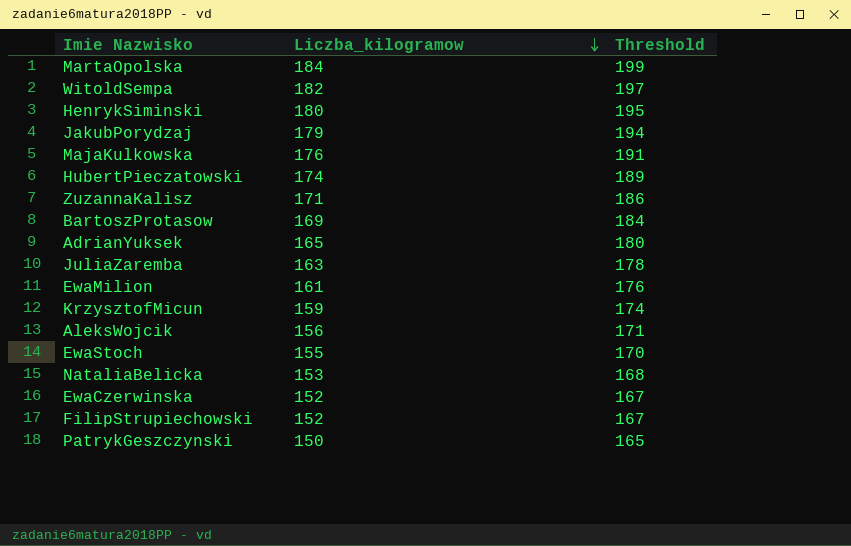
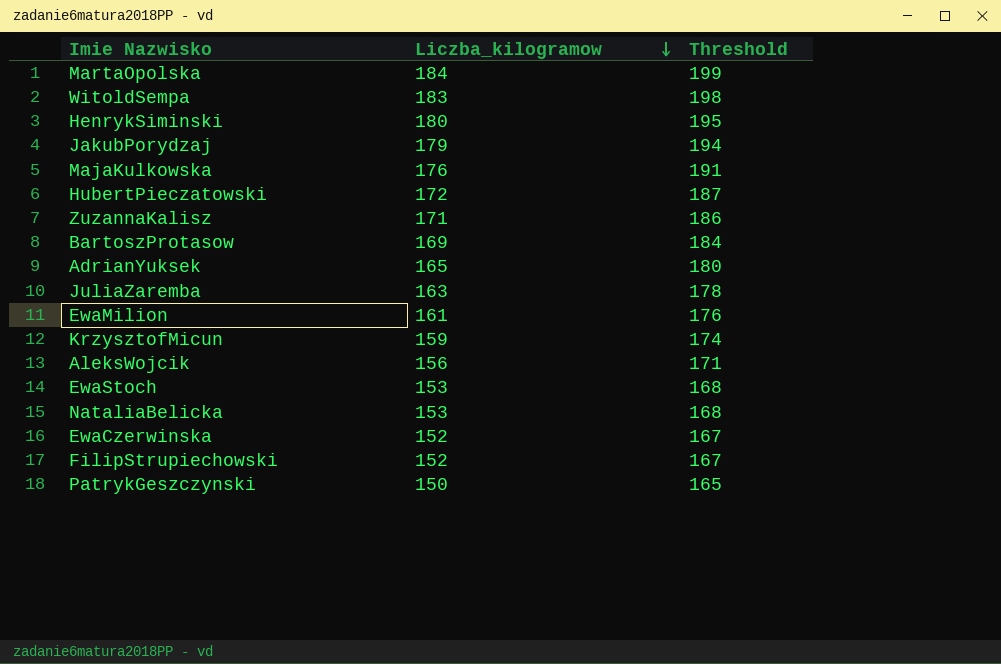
WitoldSempa | Liczba_kilogramow: 182 -> 183
WitoldSempa | Threshold: 197 -> 198
HubertPieczatowski | Liczba_kilogramow: 174 -> 172
HubertPieczatowski | Threshold: 189 -> 187
EwaStoch | Liczba_kilogramow: 155 -> 153
EwaStoch | Threshold: 170 -> 168

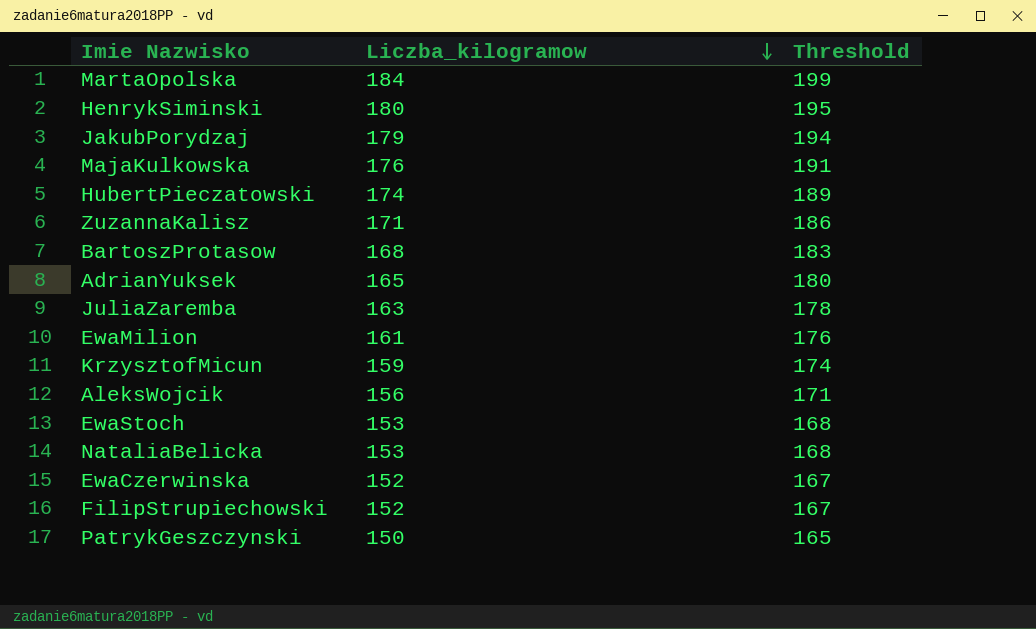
row WitoldSempa: 183 | 198 -> none
HubertPieczatowski | Liczba_kilogramow: 172 -> 174
HubertPieczatowski | Threshold: 187 -> 189
BartoszProtasow | Liczba_kilogramow: 169 -> 168
BartoszProtasow | Threshold: 184 -> 183

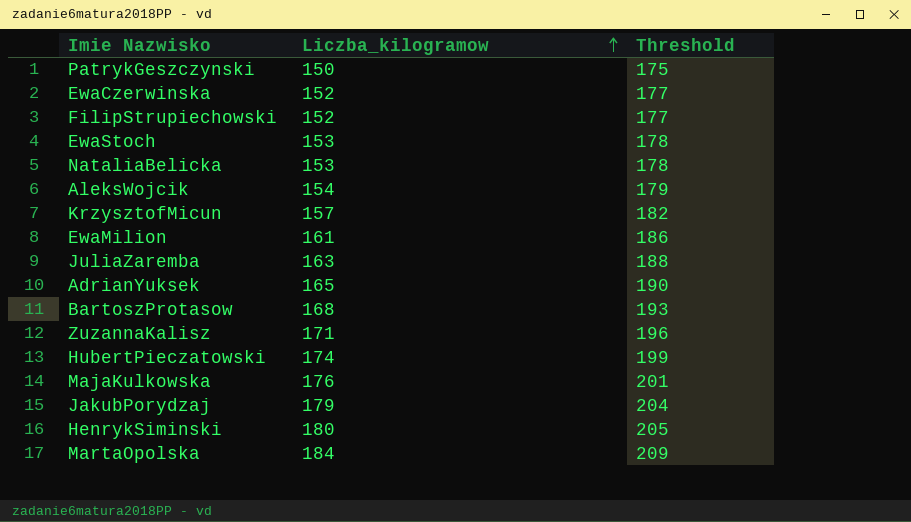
row order: Liczba_kilogramow descending -> Liczba_kilogramow ascending
column Threshold | formula: [Liczba_kilogramow] + 15 -> [Liczba_kilogramow] + 25
AleksWojcik | Liczba_kilogramow: 156 -> 154
KrzysztofMicun | Liczba_kilogramow: 159 -> 157

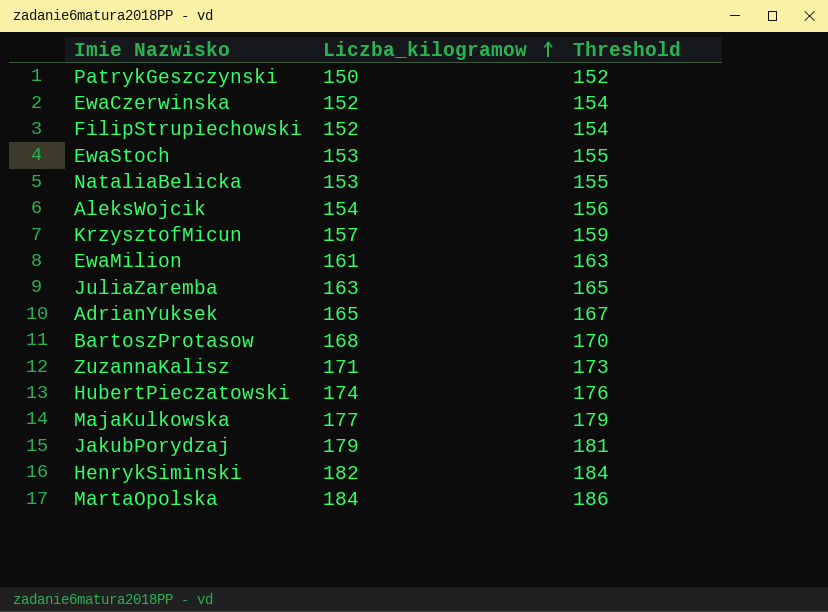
column Threshold | formula: [Liczba_kilogramow] + 25 -> [Liczba_kilogramow] + 2
MajaKulkowska | Liczba_kilogramow: 176 -> 177
HenrykSiminski | Liczba_kilogramow: 180 -> 182

